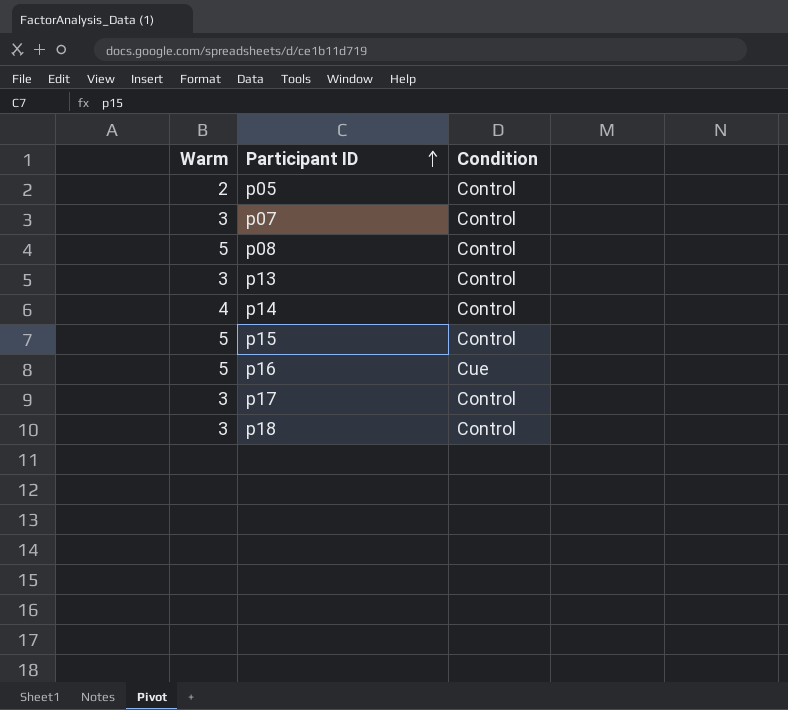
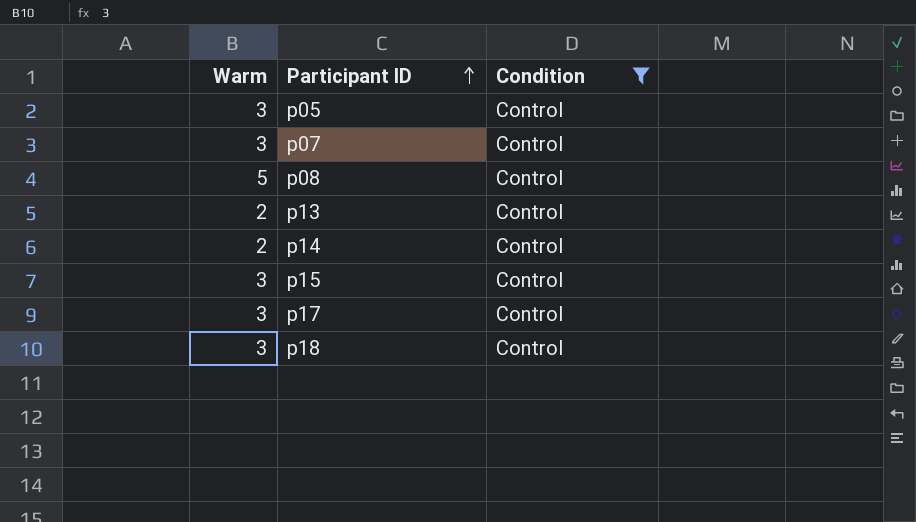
filter: none -> Condition = Control
p05 | Warm: 2 -> 3
p13 | Warm: 3 -> 2
p14 | Warm: 4 -> 2
p15 | Warm: 5 -> 3

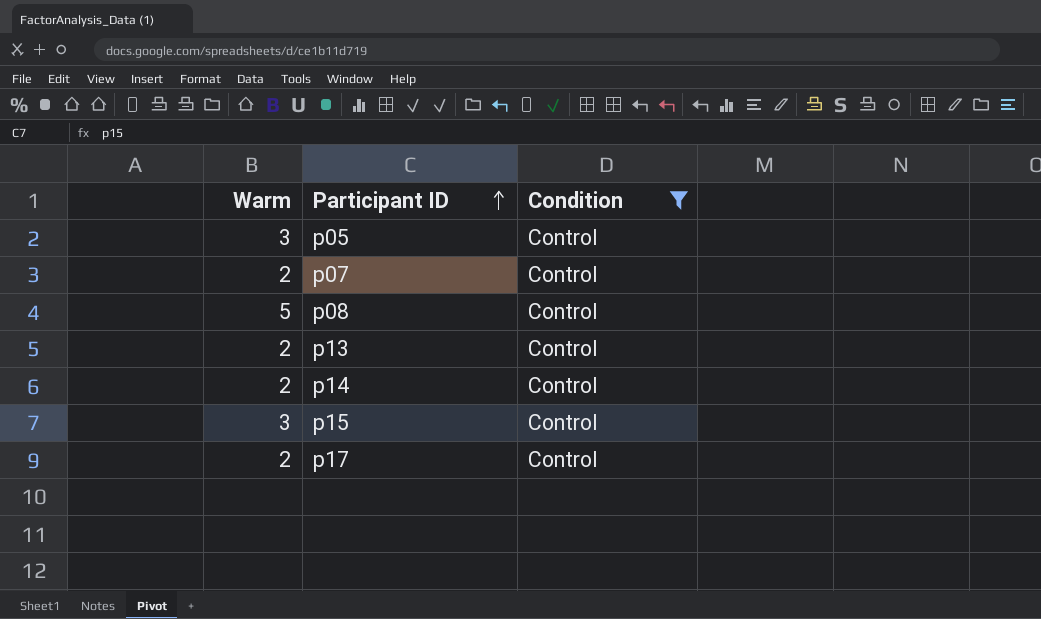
row p18: 3 | Control -> none
p07 | Warm: 3 -> 2
p17 | Warm: 3 -> 2

